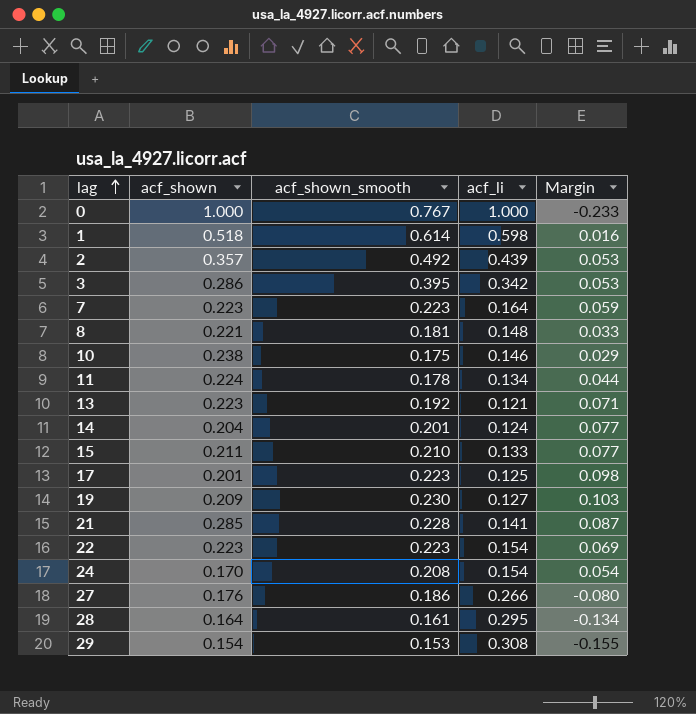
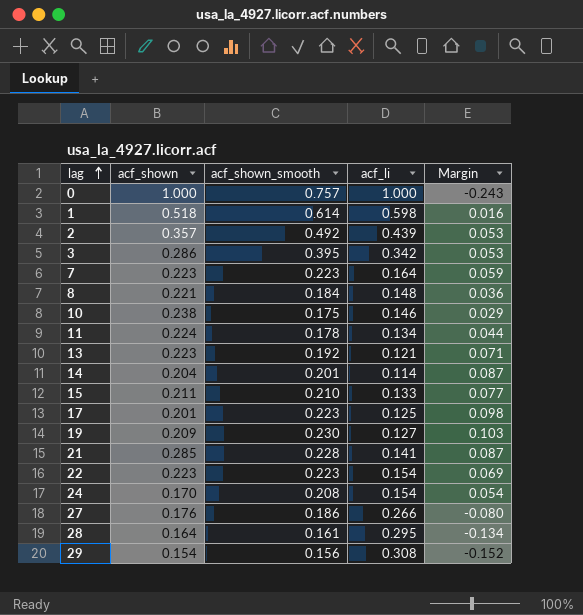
0 | acf_shown_smooth: 0.767 -> 0.757
0 | Margin: -0.233 -> -0.243
8 | acf_shown_smooth: 0.181 -> 0.184
8 | Margin: 0.033 -> 0.036
14 | acf_li: 0.124 -> 0.114
14 | Margin: 0.077 -> 0.087
29 | acf_shown_smooth: 0.153 -> 0.156
29 | Margin: -0.155 -> -0.152

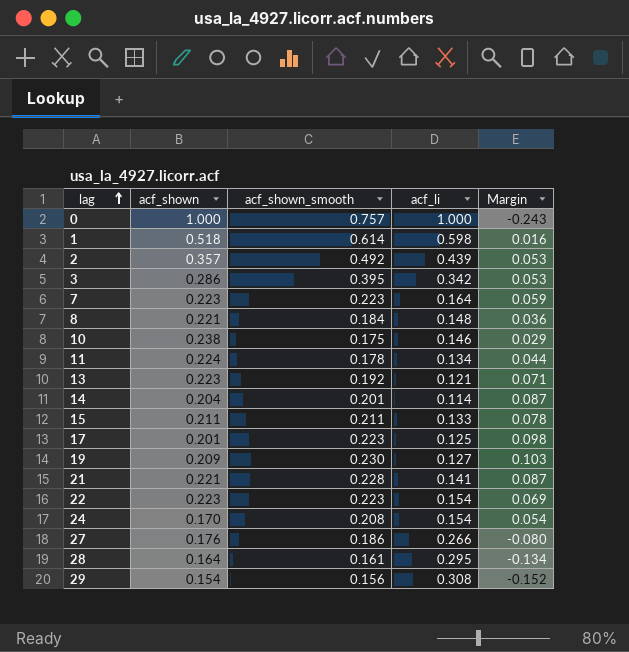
15 | acf_shown_smooth: 0.210 -> 0.211
15 | Margin: 0.077 -> 0.078
21 | acf_shown: 0.285 -> 0.221

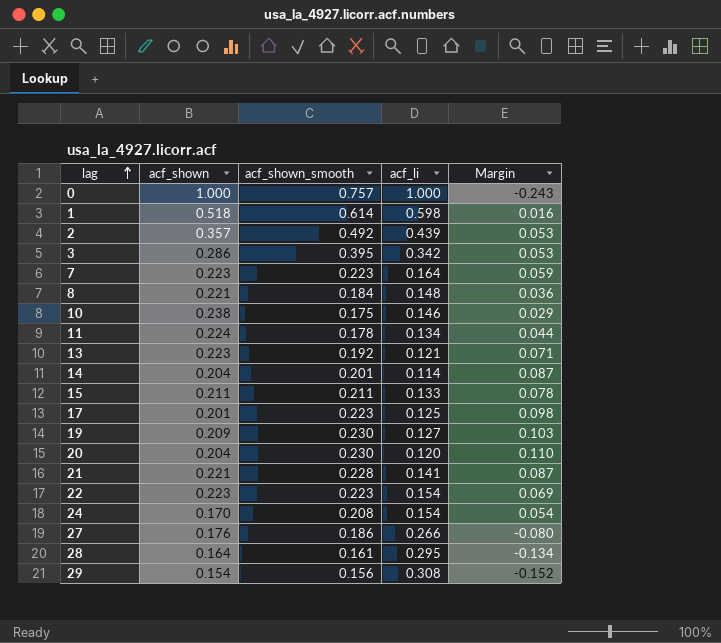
row 20: none -> 0.204 | 0.230 | 0.120 | 0.110

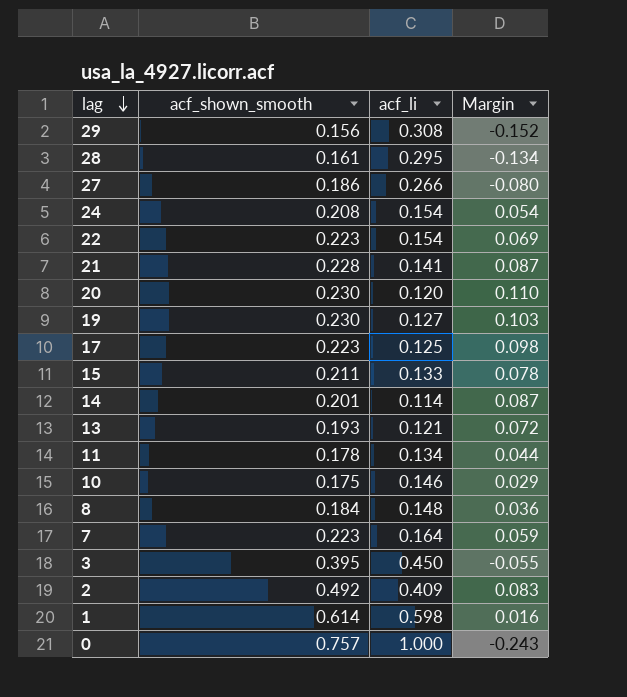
row order: lag ascending -> lag descending
column acf_shown | position: 2 -> none
13 | acf_shown_smooth: 0.192 -> 0.193
13 | Margin: 0.071 -> 0.072
3 | acf_li: 0.342 -> 0.450
3 | Margin: 0.053 -> -0.055
2 | acf_li: 0.439 -> 0.409
2 | Margin: 0.053 -> 0.083

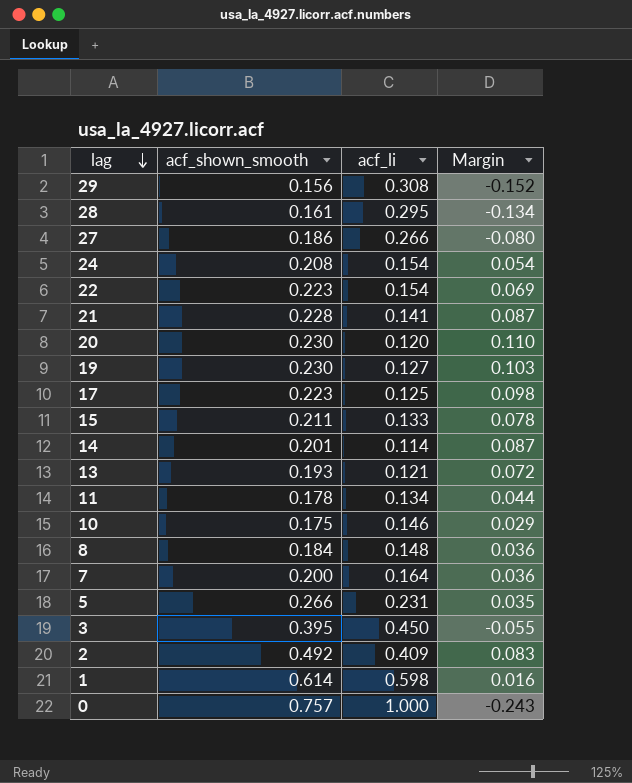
7 | acf_shown_smooth: 0.223 -> 0.200
7 | Margin: 0.059 -> 0.036
row 5: none -> 0.266 | 0.231 | 0.035

